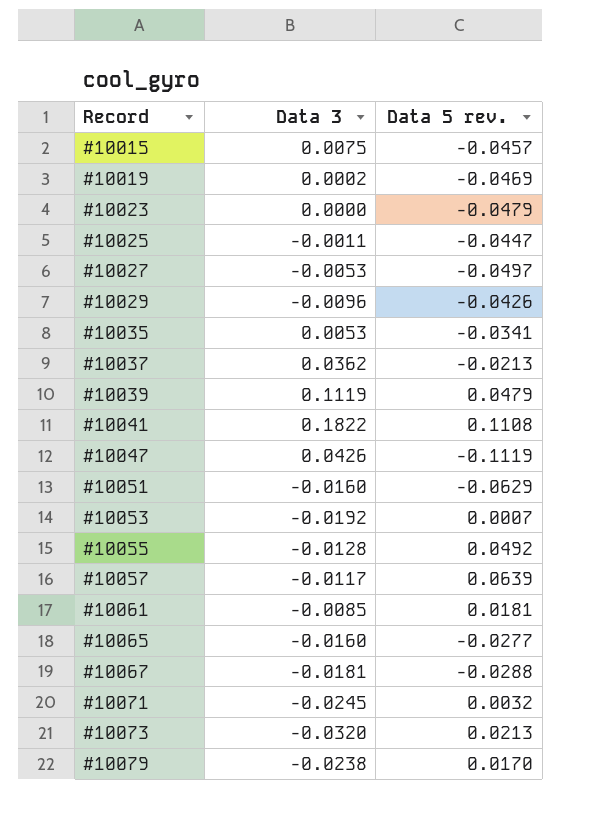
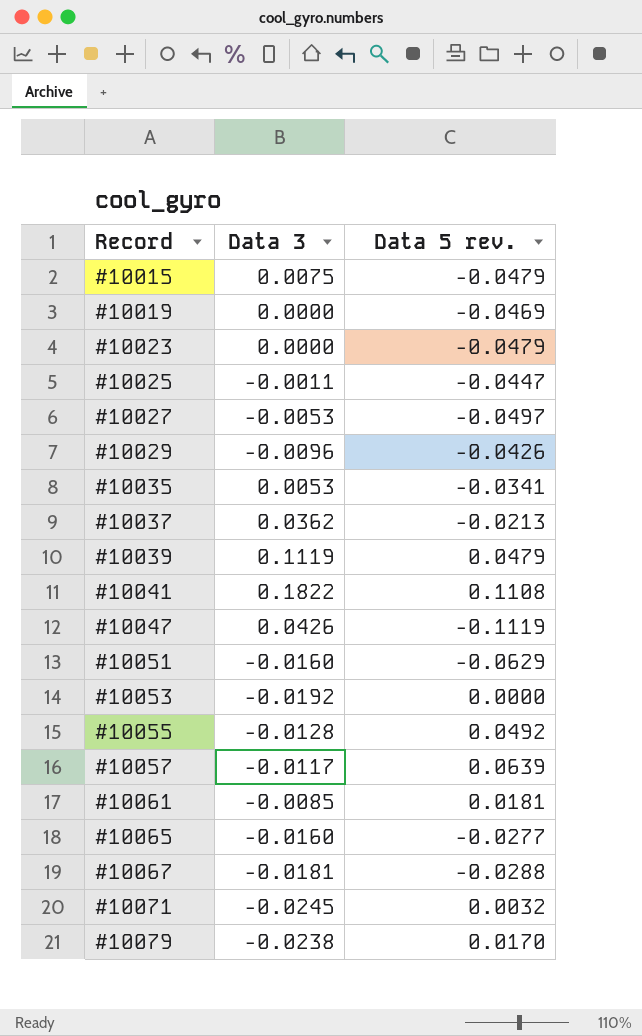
row #10073: -0.0320 | 0.0213 -> none
#10015 | Data 5 rev.: -0.0457 -> -0.0479
#10019 | Data 3: 0.0002 -> 0.0000
#10053 | Data 5 rev.: 0.0007 -> 0.0000

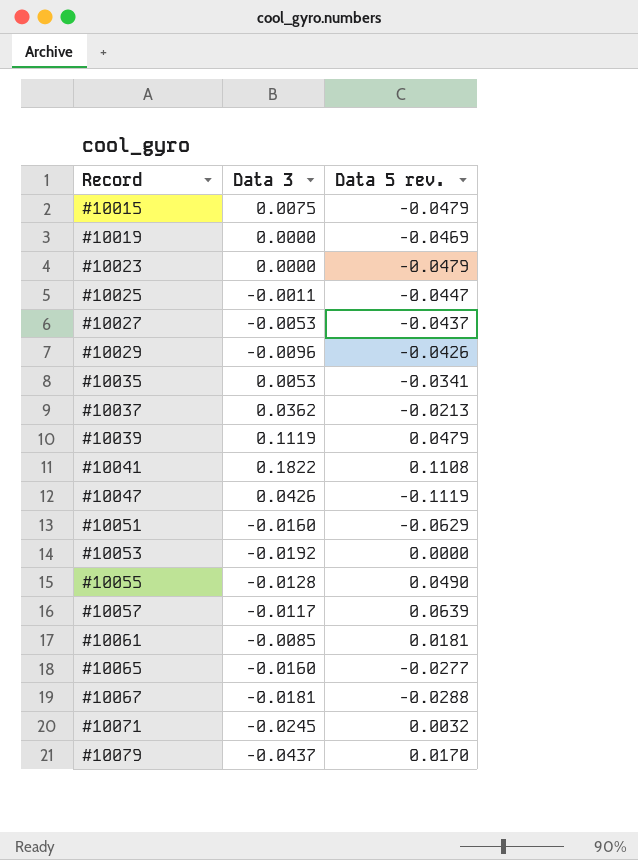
#10027 | Data 5 rev.: -0.0497 -> -0.0437
#10055 | Data 5 rev.: 0.0492 -> 0.0490
#10079 | Data 3: -0.0238 -> -0.0437

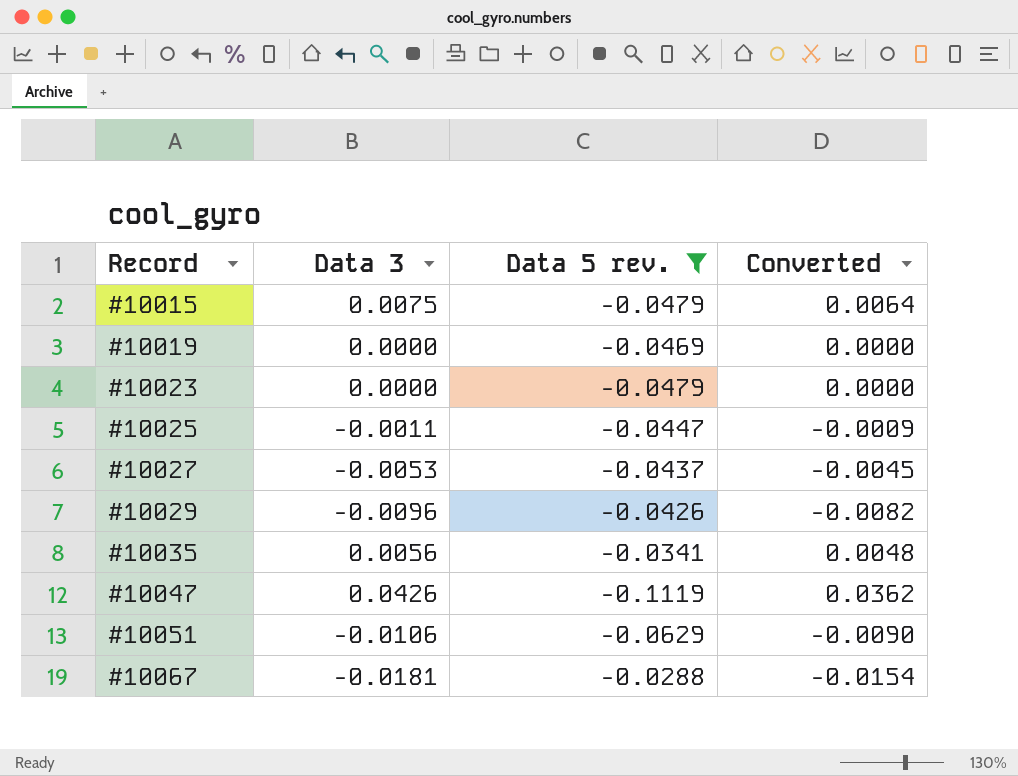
filter: none -> Data 5 rev. <= -0.0288
column Converted | formula: none -> [Data 3] * 0.85
#10035 | Data 3: 0.0053 -> 0.0056
#10051 | Data 3: -0.0160 -> -0.0106

